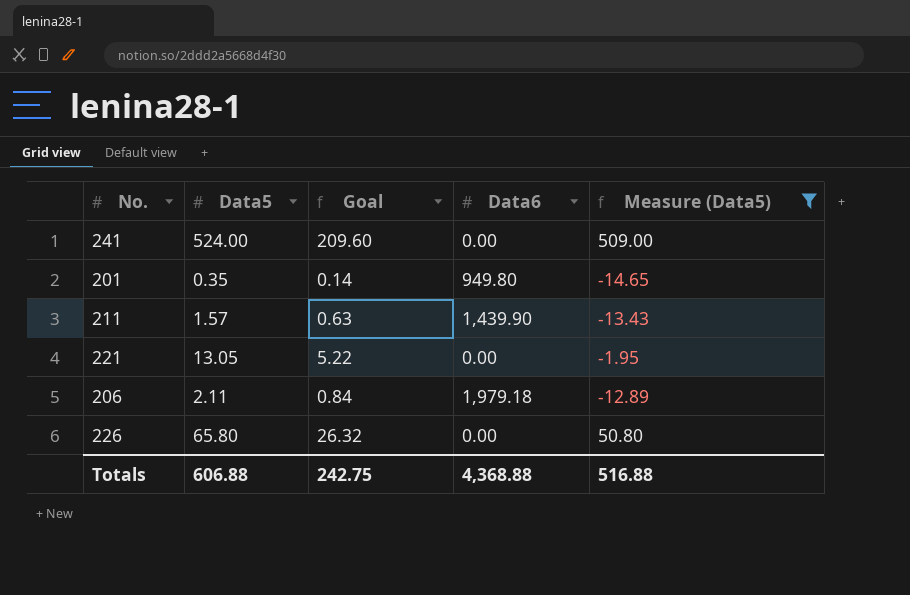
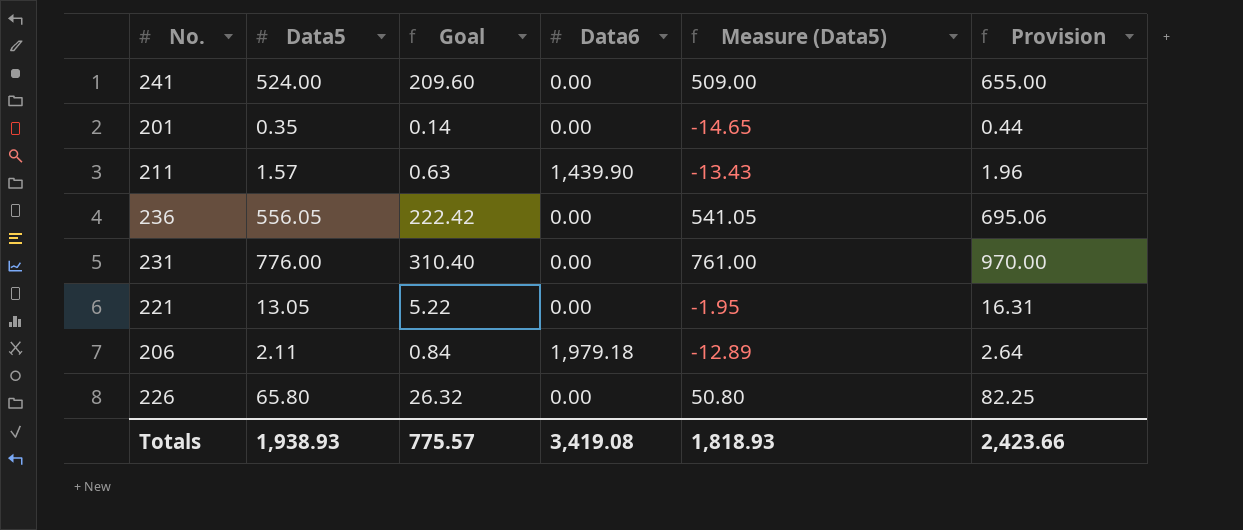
filter: Measure (Data5) <= 509.00 -> none
column Provision | formula: none -> [Data5] * 1.25
201 | Data6: 949.80 -> 0.00
Totals | Data5: 606.88 -> 1,938.93
Totals | Goal: 242.75 -> 775.57
Totals | Data6: 4,368.88 -> 3,419.08
Totals | Measure (Data5): 516.88 -> 1,818.93

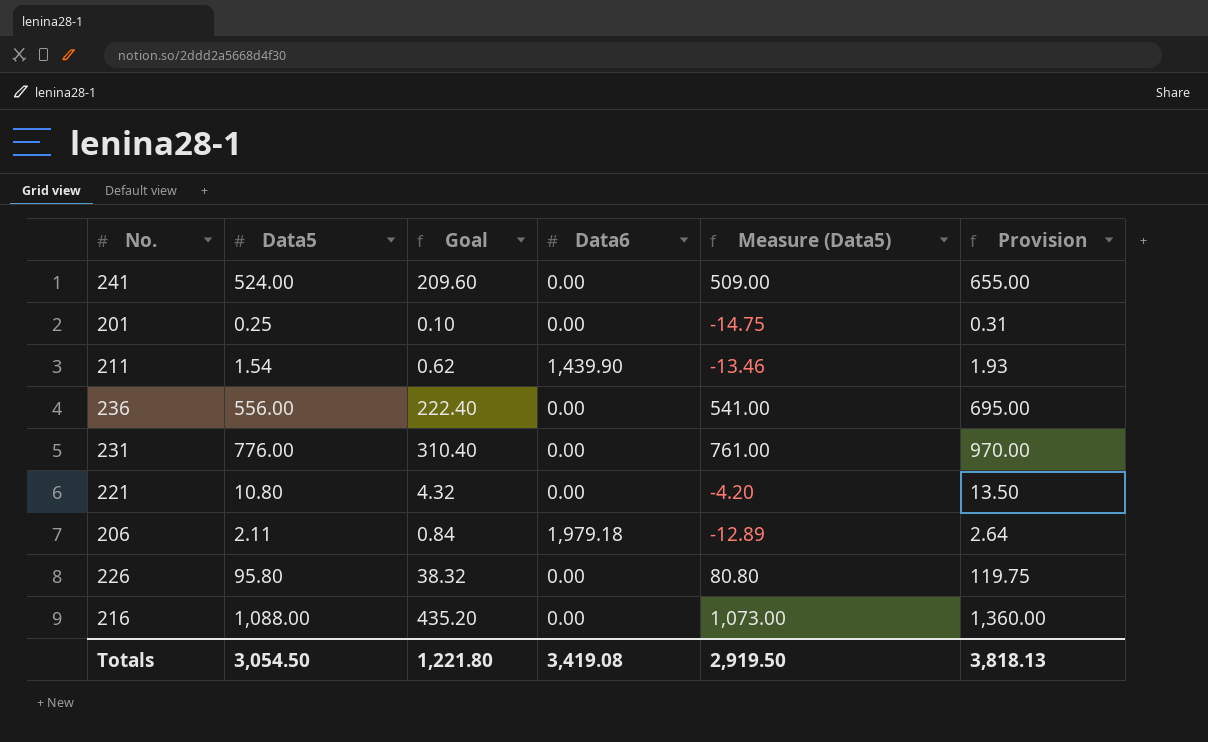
201 | Data5: 0.35 -> 0.25
201 | Goal: 0.14 -> 0.10
201 | Measure (Data5): -14.65 -> -14.75
201 | Provision: 0.44 -> 0.31
211 | Data5: 1.57 -> 1.54
211 | Goal: 0.63 -> 0.62
211 | Measure (Data5): -13.43 -> -13.46
211 | Provision: 1.96 -> 1.93
236 | Data5: 556.05 -> 556.00
236 | Goal: 222.42 -> 222.40
236 | Measure (Data5): 541.05 -> 541.00
236 | Provision: 695.06 -> 695.00
221 | Data5: 13.05 -> 10.80
221 | Goal: 5.22 -> 4.32
221 | Measure (Data5): -1.95 -> -4.20
221 | Provision: 16.31 -> 13.50
226 | Data5: 65.80 -> 95.80
226 | Goal: 26.32 -> 38.32
226 | Measure (Data5): 50.80 -> 80.80
226 | Provision: 82.25 -> 119.75
row 216: none -> 1,088.00 | 435.20 | 0.00 | 1,073.00 | 1,360.00
Totals | Data5: 1,938.93 -> 3,054.50
Totals | Goal: 775.57 -> 1,221.80
Totals | Measure (Data5): 1,818.93 -> 2,919.50
Totals | Provision: 2,423.66 -> 3,818.13

